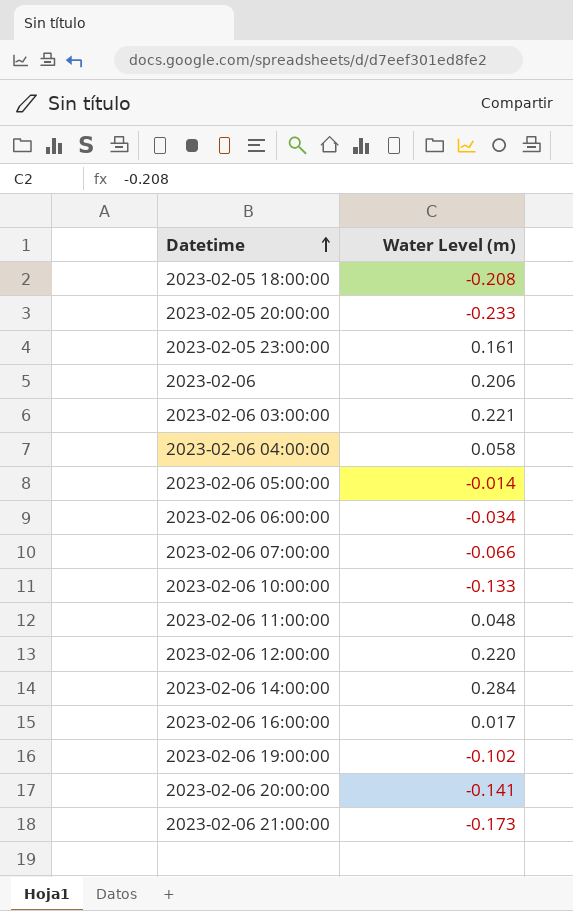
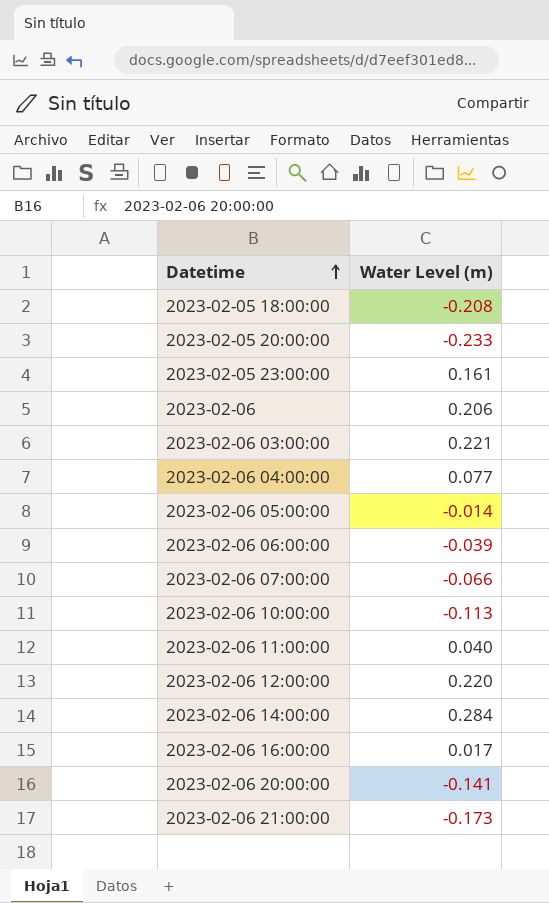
row 2023-02-06 19:00:00: -0.102 -> none
2023-02-06 04:00:00 | Water Level (m): 0.058 -> 0.077
2023-02-06 06:00:00 | Water Level (m): -0.034 -> -0.039
2023-02-06 10:00:00 | Water Level (m): -0.133 -> -0.113
2023-02-06 11:00:00 | Water Level (m): 0.048 -> 0.040

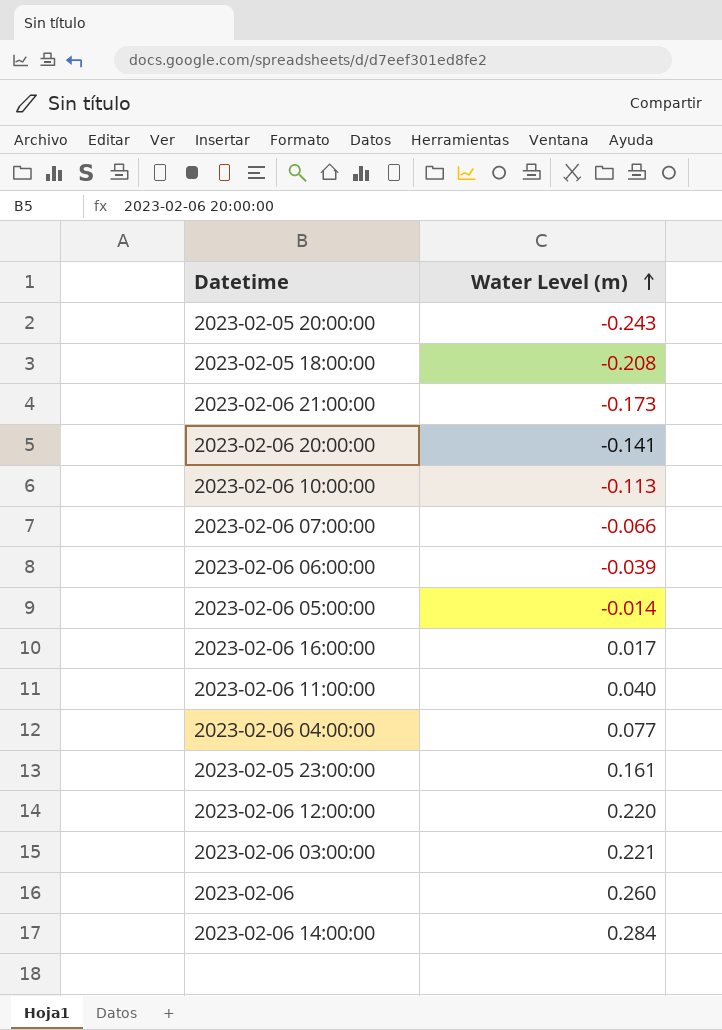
row order: Datetime ascending -> Water Level (m) ascending
2023-02-05 20:00:00 | Water Level (m): -0.233 -> -0.243
2023-02-06 | Water Level (m): 0.206 -> 0.260

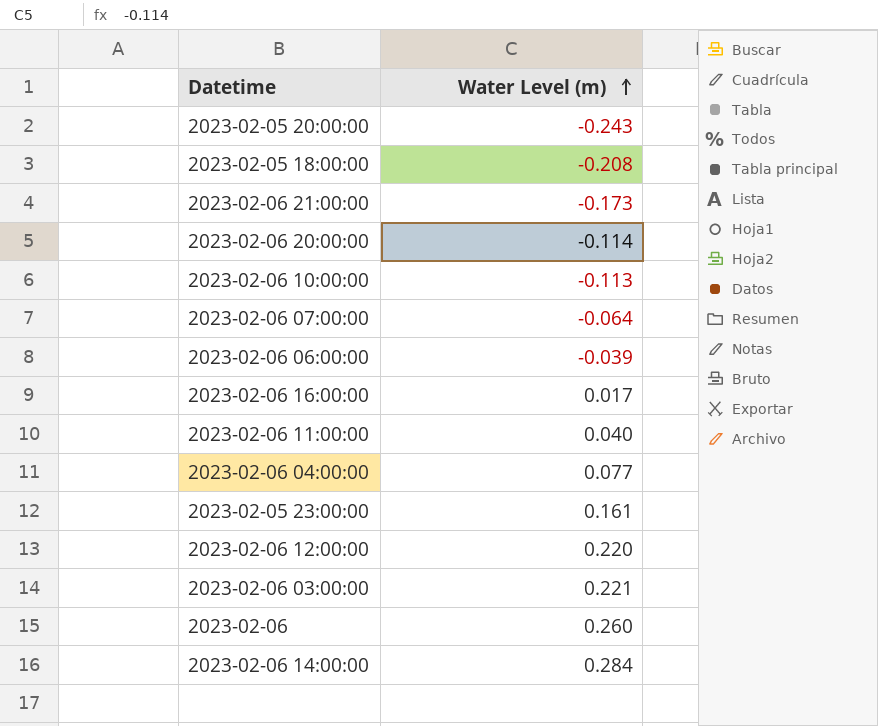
row 2023-02-06 05:00:00: -0.014 -> none
2023-02-06 20:00:00 | Water Level (m): -0.141 -> -0.114
2023-02-06 07:00:00 | Water Level (m): -0.066 -> -0.064

